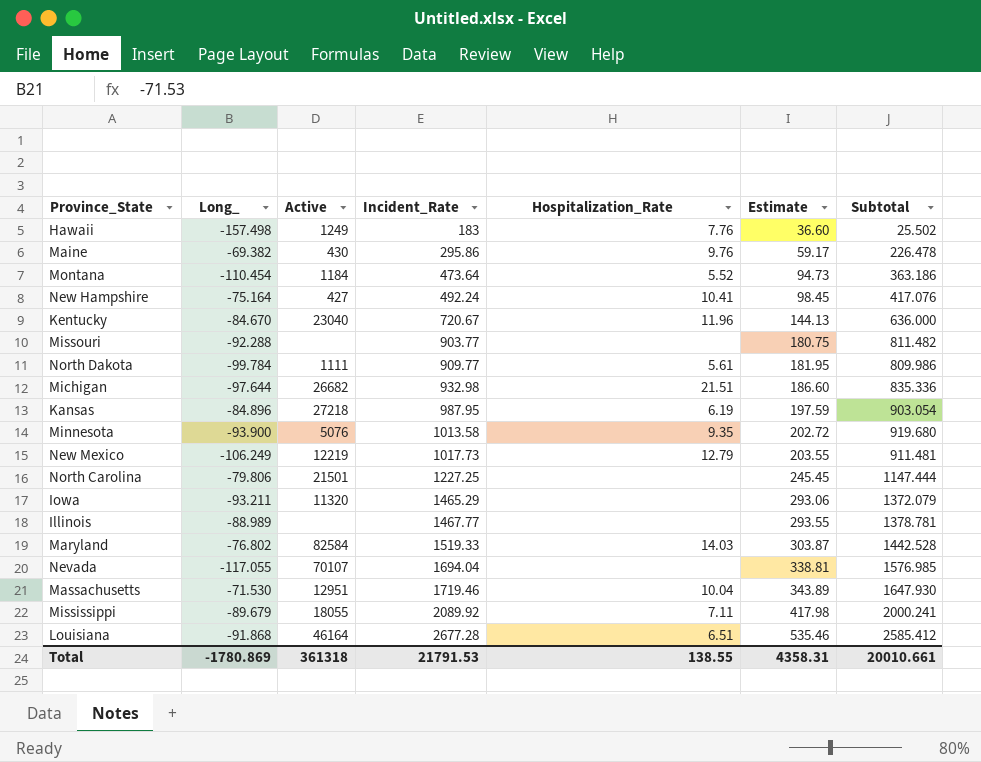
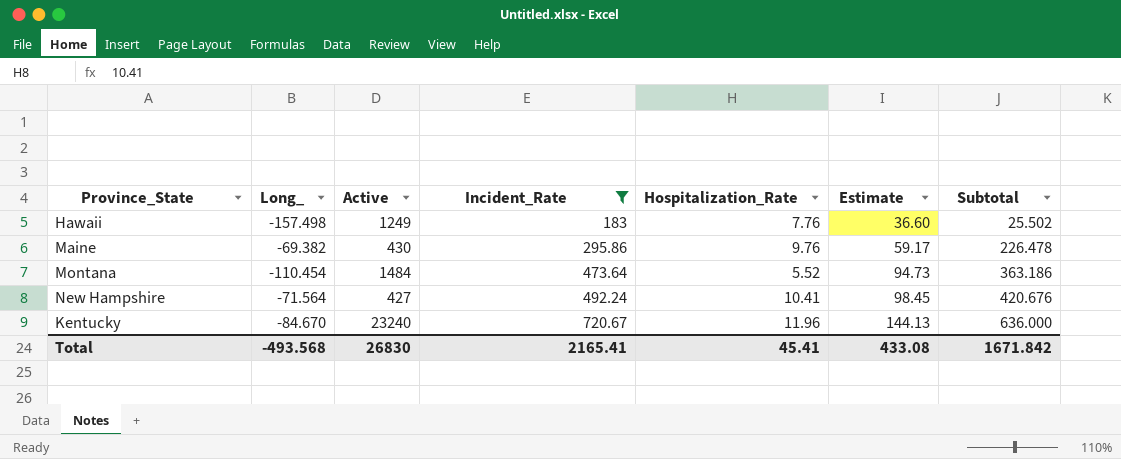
filter: none -> Incident_Rate <= 720.67
Montana | Active: 1184 -> 1484
New Hampshire | Long_: -75.164 -> -71.564
New Hampshire | Subtotal: 417.076 -> 420.676
Kentucky | Active: 23040 -> 23240
Total | Long_: -1780.869 -> -493.568
Total | Active: 361318 -> 26830
Total | Incident_Rate: 21791.53 -> 2165.41
Total | Hospitalization_Rate: 138.55 -> 45.41
Total | Estimate: 4358.31 -> 433.08
Total | Subtotal: 20010.661 -> 1671.842

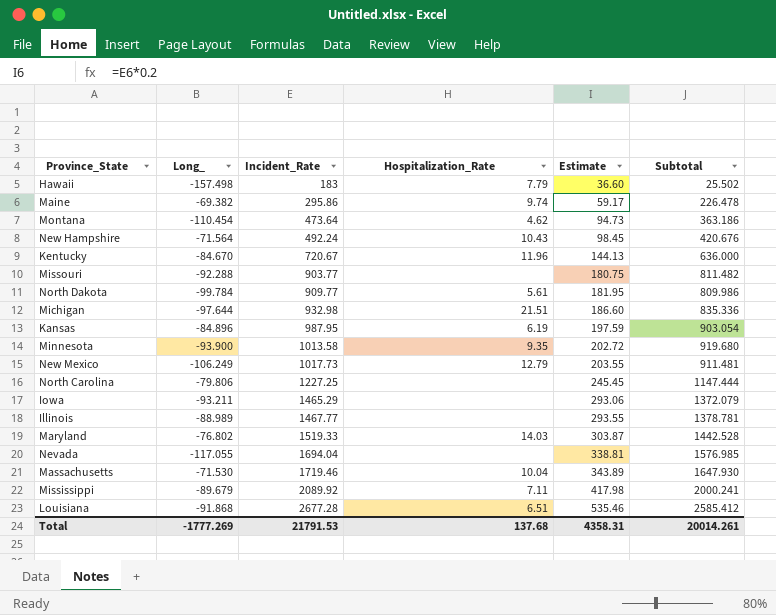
filter: Incident_Rate <= 720.67 -> none
column Active | position: 3 -> none
Hawaii | Hospitalization_Rate: 7.76 -> 7.79
Maine | Hospitalization_Rate: 9.76 -> 9.74
Montana | Hospitalization_Rate: 5.52 -> 4.62
New Hampshire | Hospitalization_Rate: 10.41 -> 10.43
Total | Long_: -493.568 -> -1777.269
Total | Incident_Rate: 2165.41 -> 21791.53
Total | Hospitalization_Rate: 45.41 -> 137.68
Total | Estimate: 433.08 -> 4358.31
Total | Subtotal: 1671.842 -> 20014.261

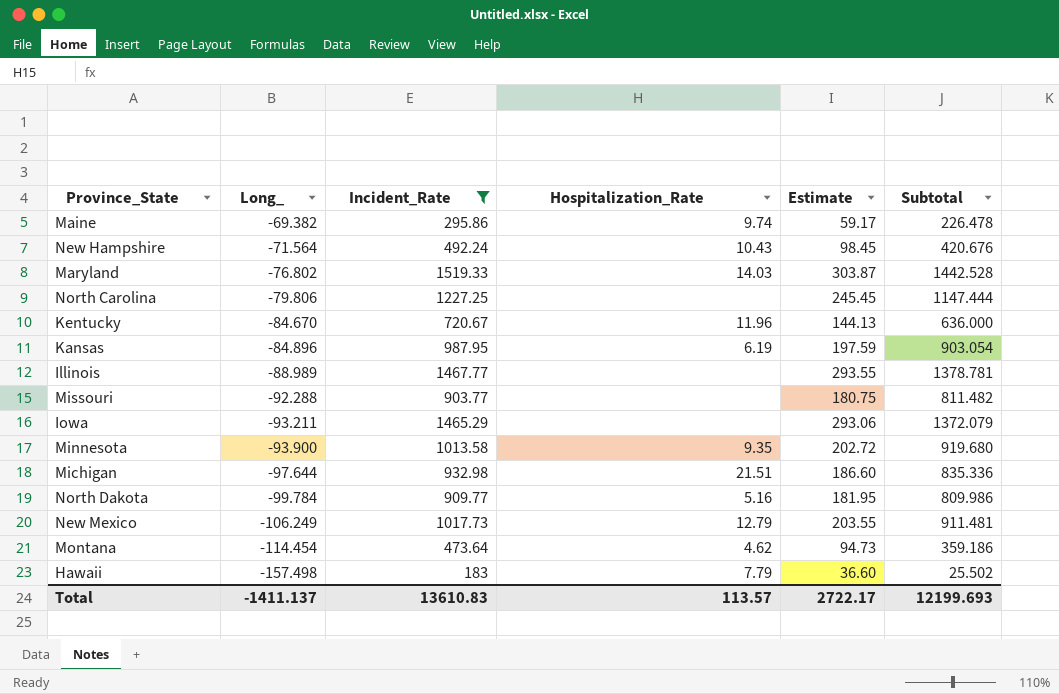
filter: none -> Incident_Rate <= 1519.33
row order: Incident_Rate ascending -> Long_ descending
North Dakota | Hospitalization_Rate: 5.61 -> 5.16
Montana | Long_: -110.454 -> -114.454
Montana | Subtotal: 363.186 -> 359.186
Total | Long_: -1777.269 -> -1411.137
Total | Incident_Rate: 21791.53 -> 13610.83
Total | Hospitalization_Rate: 137.68 -> 113.57
Total | Estimate: 4358.31 -> 2722.17
Total | Subtotal: 20014.261 -> 12199.693

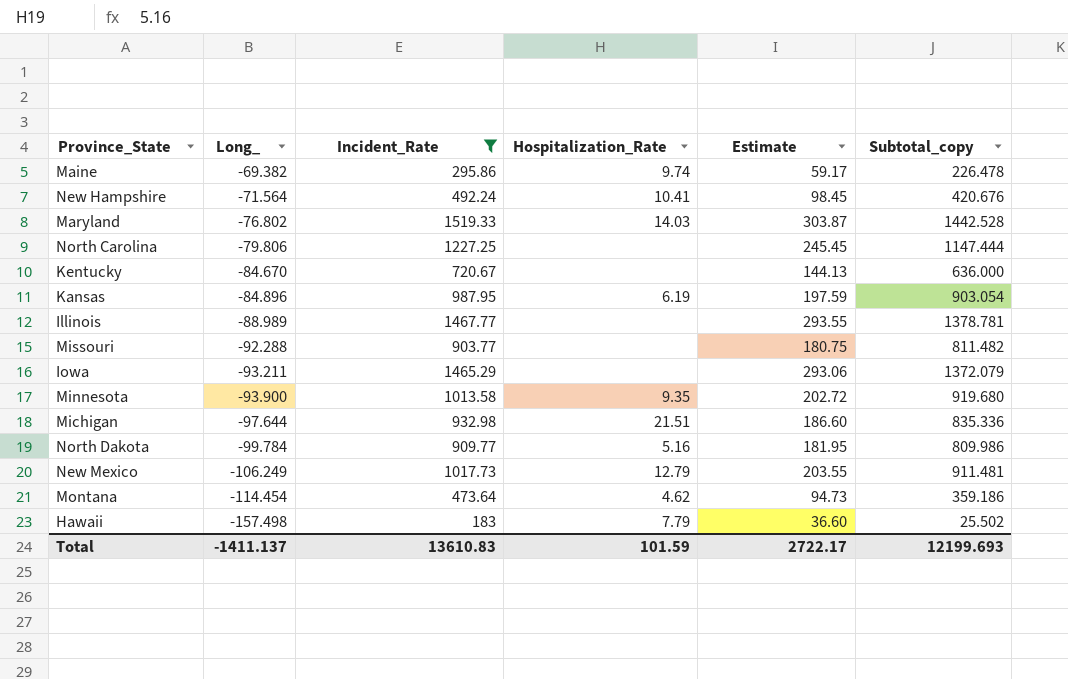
column name: Subtotal -> Subtotal_copy
New Hampshire | Hospitalization_Rate: 10.43 -> 10.41
Kentucky | Hospitalization_Rate: 11.96 -> none
Total | Hospitalization_Rate: 113.57 -> 101.59

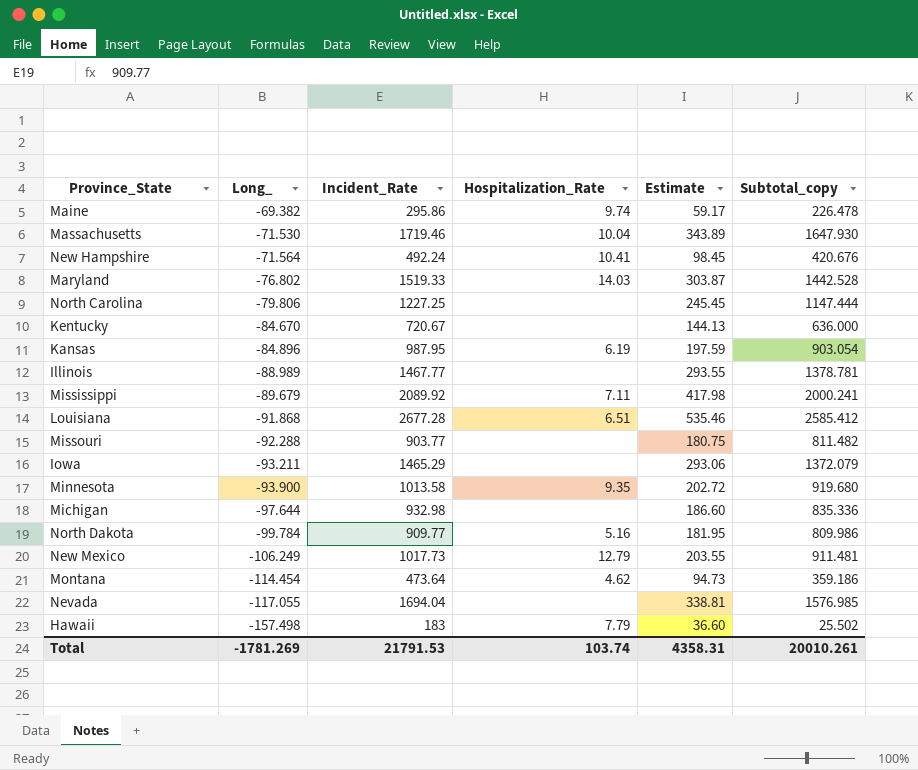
filter: Incident_Rate <= 1519.33 -> none
Michigan | Hospitalization_Rate: 21.51 -> none
Total | Long_: -1411.137 -> -1781.269
Total | Incident_Rate: 13610.83 -> 21791.53
Total | Hospitalization_Rate: 101.59 -> 103.74
Total | Estimate: 2722.17 -> 4358.31
Total | Subtotal_copy: 12199.693 -> 20010.261

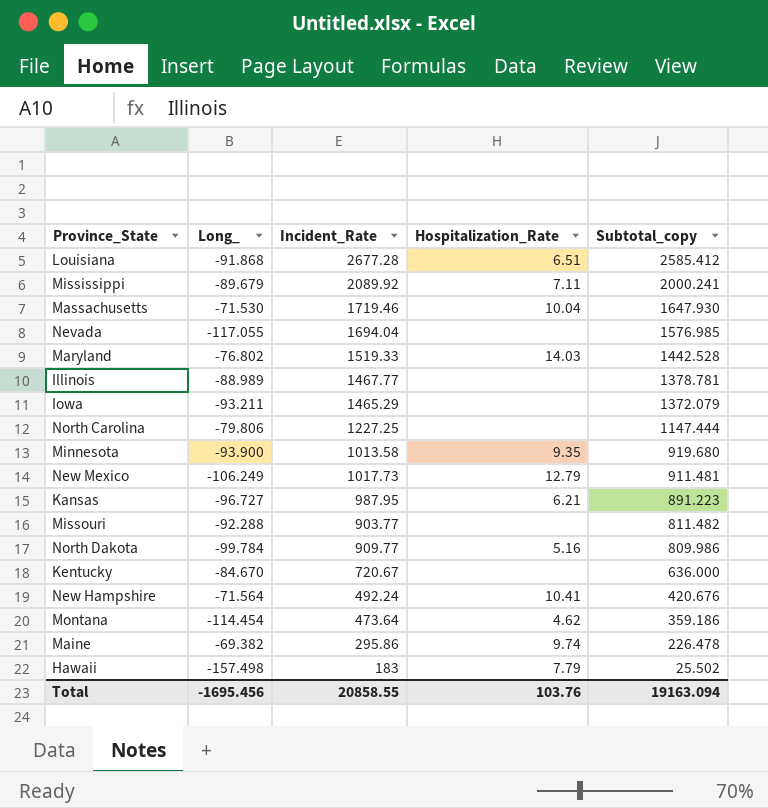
row order: Long_ descending -> Subtotal_copy descending
column Estimate | formula: [Incident_Rate] * 0.2 -> none
row Michigan: -97.644 | 932.98 | none | 186.60 | 835.336 -> none
Kansas | Long_: -84.896 -> -96.727
Kansas | Hospitalization_Rate: 6.19 -> 6.21
Kansas | Subtotal_copy: 903.054 -> 891.223
Total | Long_: -1781.269 -> -1695.456
Total | Incident_Rate: 21791.53 -> 20858.55
Total | Hospitalization_Rate: 103.74 -> 103.76
Total | Subtotal_copy: 20010.261 -> 19163.094

